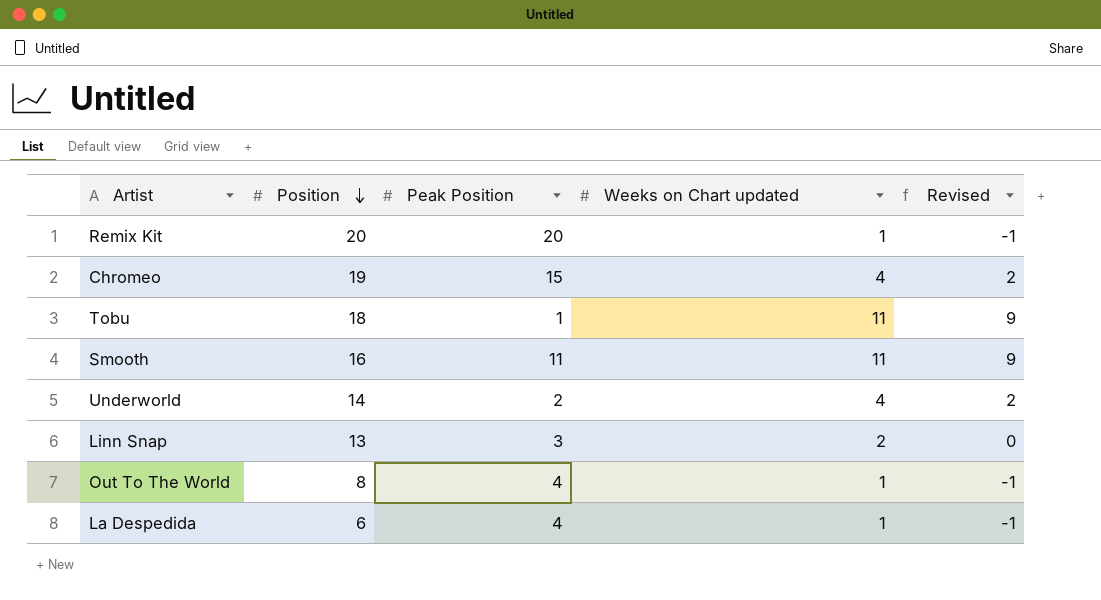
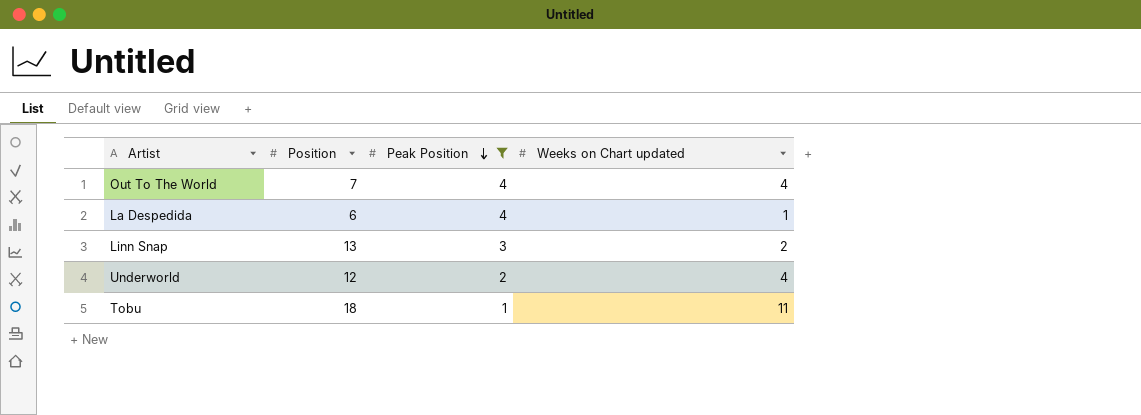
filter: none -> Peak Position <= 4
row order: Position descending -> Peak Position descending
column Revised | formula: [Weeks on Chart updated] - 2 -> none
Out To The World | Position: 8 -> 7
Out To The World | Weeks on Chart updated: 1 -> 4
Underworld | Position: 14 -> 12

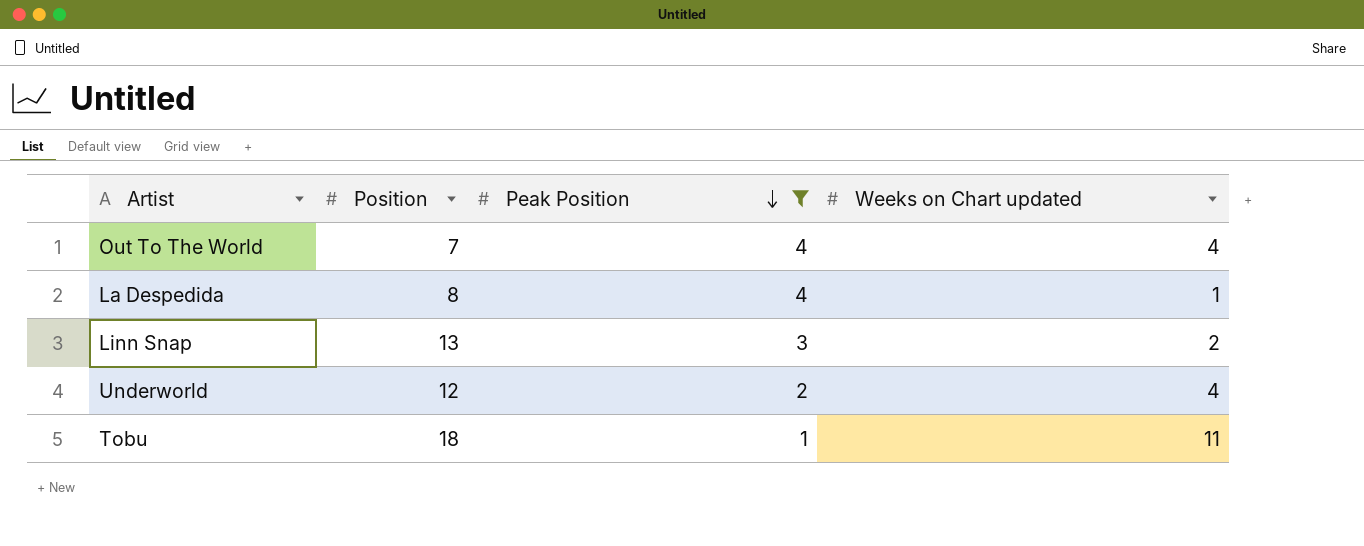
La Despedida | Position: 6 -> 8

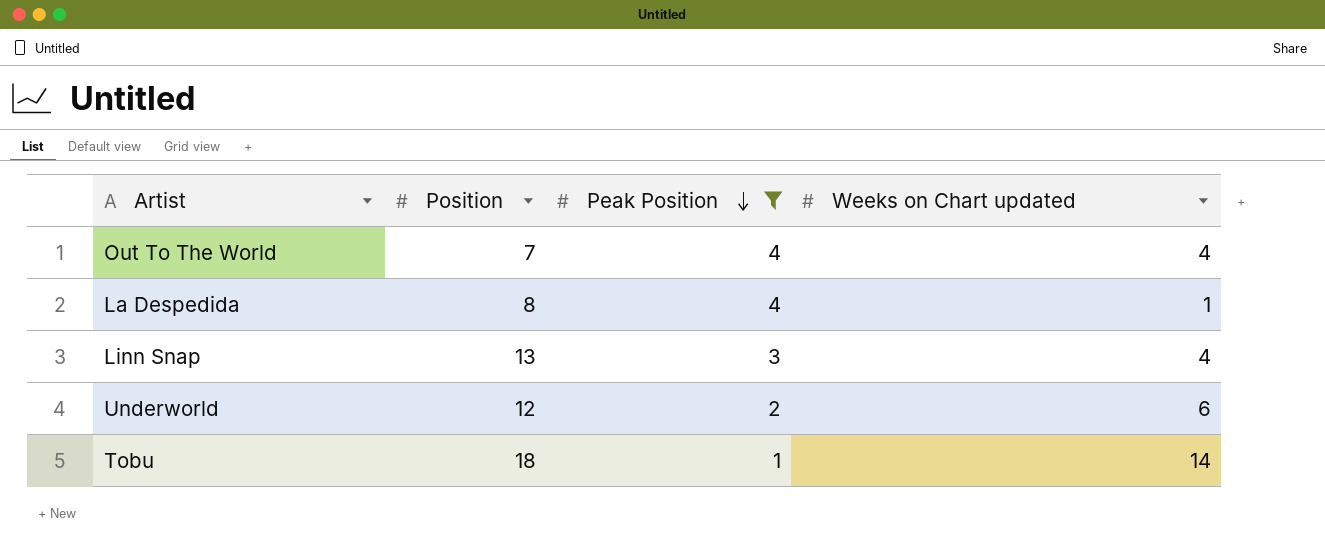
Linn Snap | Weeks on Chart updated: 2 -> 4
Underworld | Weeks on Chart updated: 4 -> 6
Tobu | Weeks on Chart updated: 11 -> 14

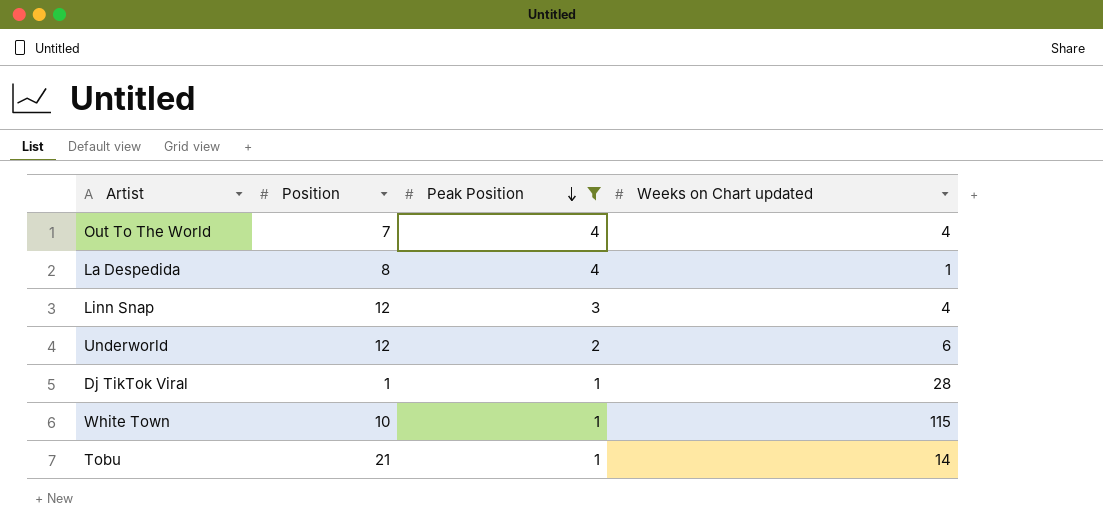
Linn Snap | Position: 13 -> 12
row Dj TikTok Viral: none -> 1 | 1 | 28
row White Town: none -> 10 | 1 | 115
Tobu | Position: 18 -> 21

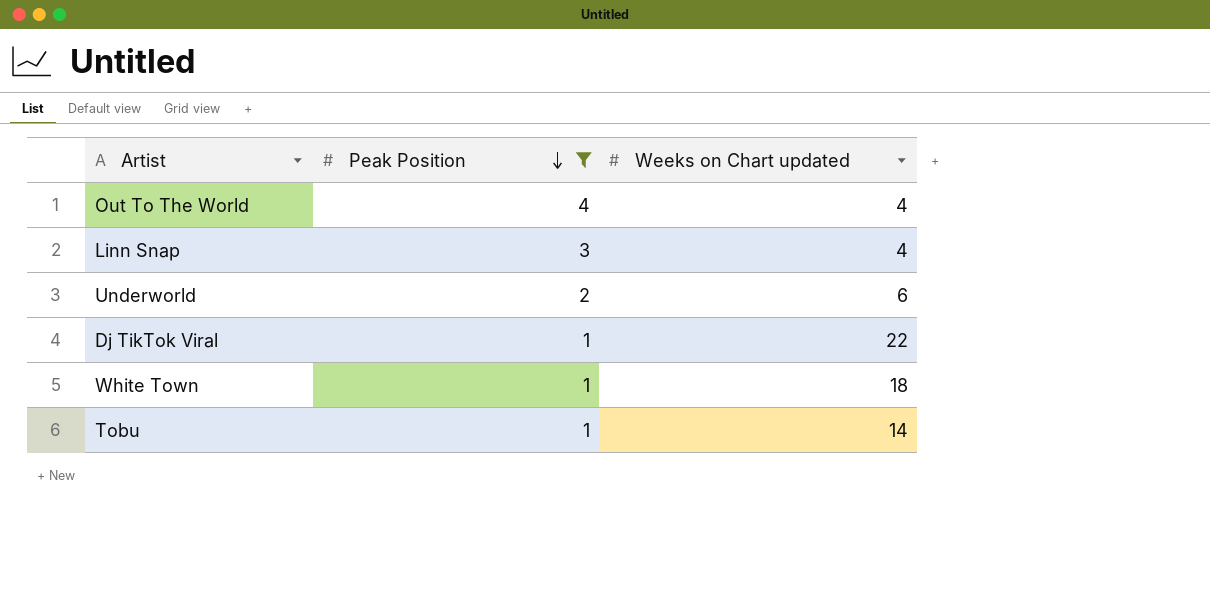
column Position | position: 2 -> none
row La Despedida: 8 | 4 | 1 -> none
Dj TikTok Viral | Weeks on Chart updated: 28 -> 22
White Town | Weeks on Chart updated: 115 -> 18

